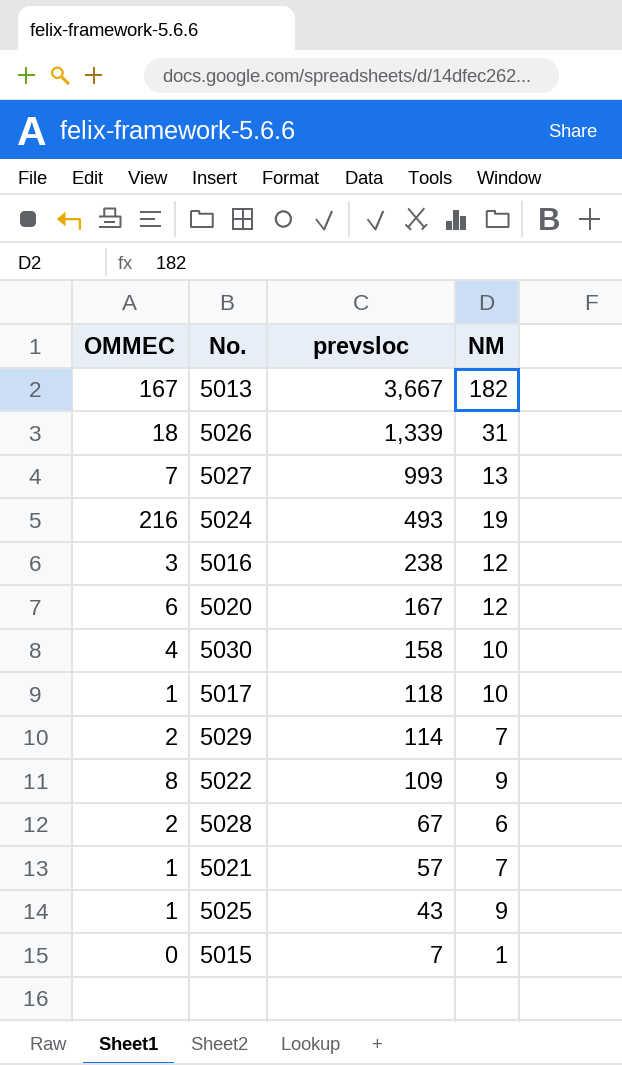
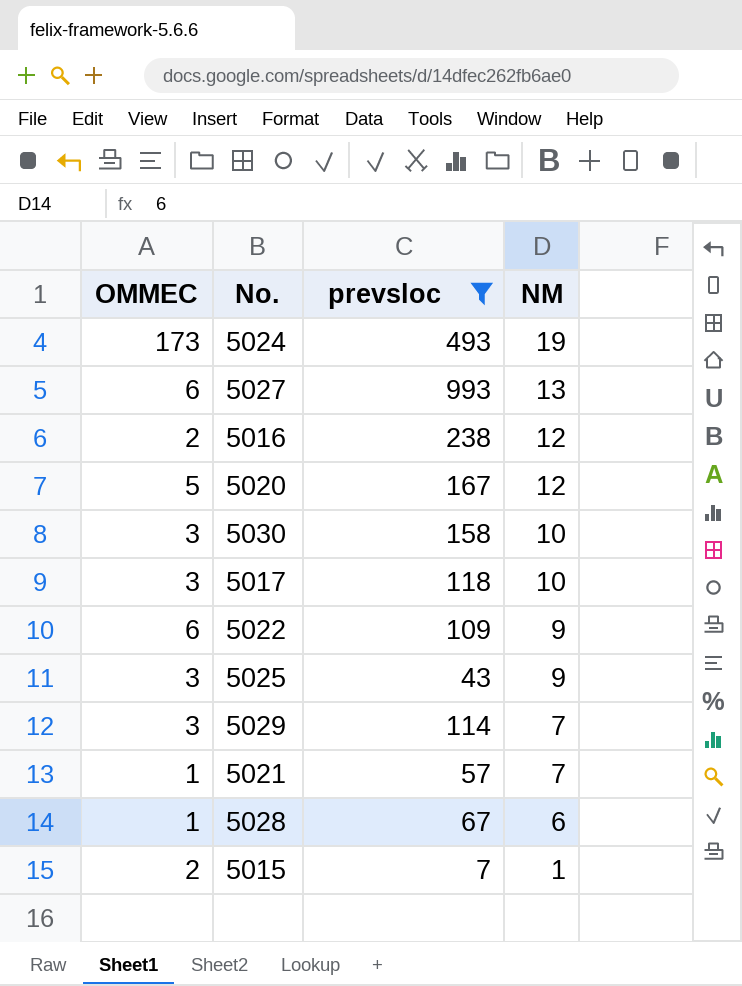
filter: none -> prevsloc <= 993
row order: prevsloc descending -> NM descending
5024 | OMMEC: 216 -> 173
5027 | OMMEC: 7 -> 6
5016 | OMMEC: 3 -> 2
5020 | OMMEC: 6 -> 5
5030 | OMMEC: 4 -> 3
5017 | OMMEC: 1 -> 3
5022 | OMMEC: 8 -> 6
5025 | OMMEC: 1 -> 3
5029 | OMMEC: 2 -> 3
5028 | OMMEC: 2 -> 1
5015 | OMMEC: 0 -> 2

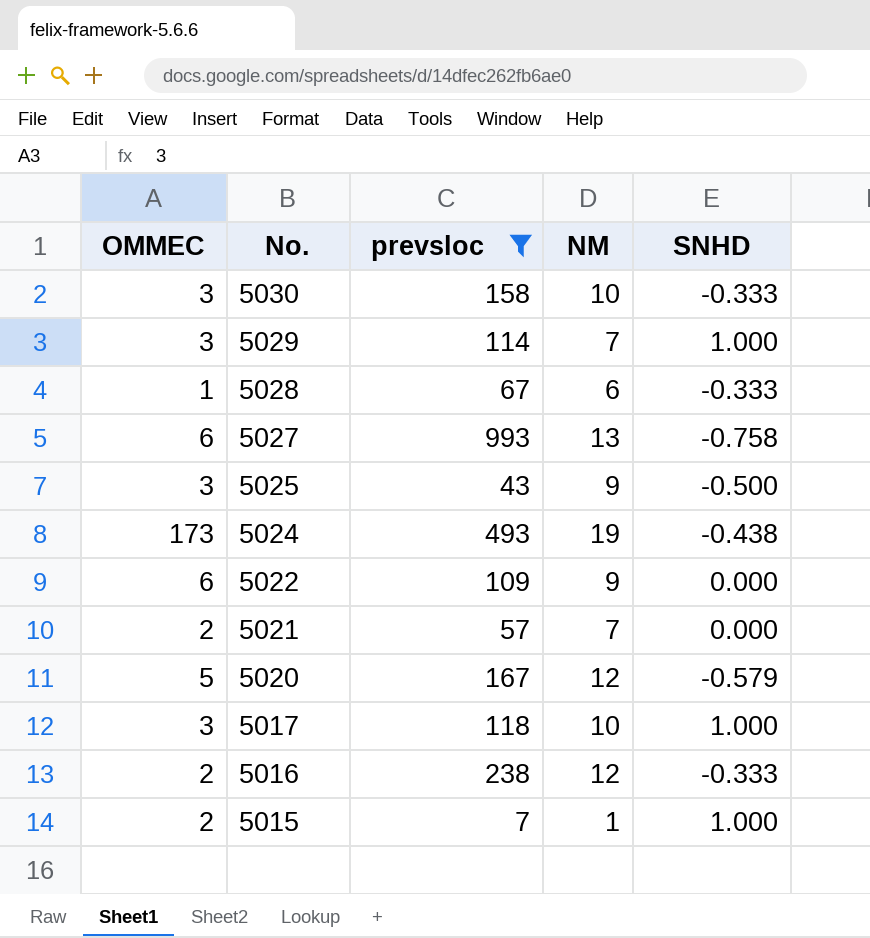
row order: NM descending -> No. descending
column SNHD | position: none -> 5
5021 | OMMEC: 1 -> 2

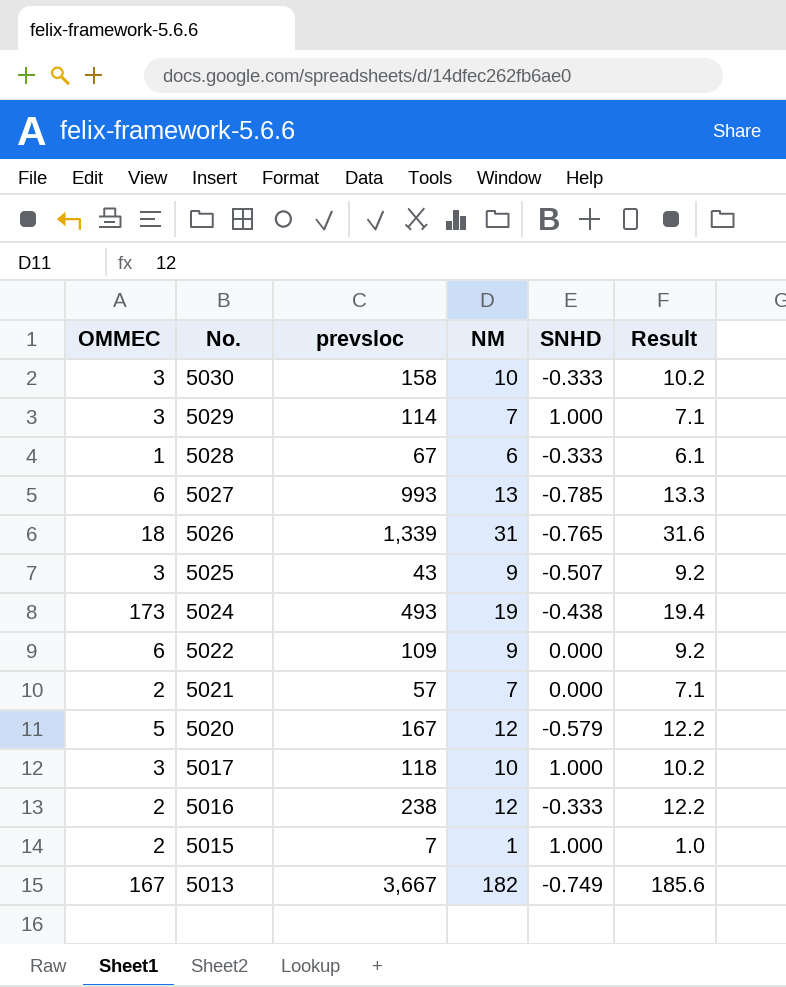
filter: prevsloc <= 993 -> none
column Result | formula: none -> [NM] * 1.02
5027 | SNHD: -0.758 -> -0.785
5025 | SNHD: -0.500 -> -0.507

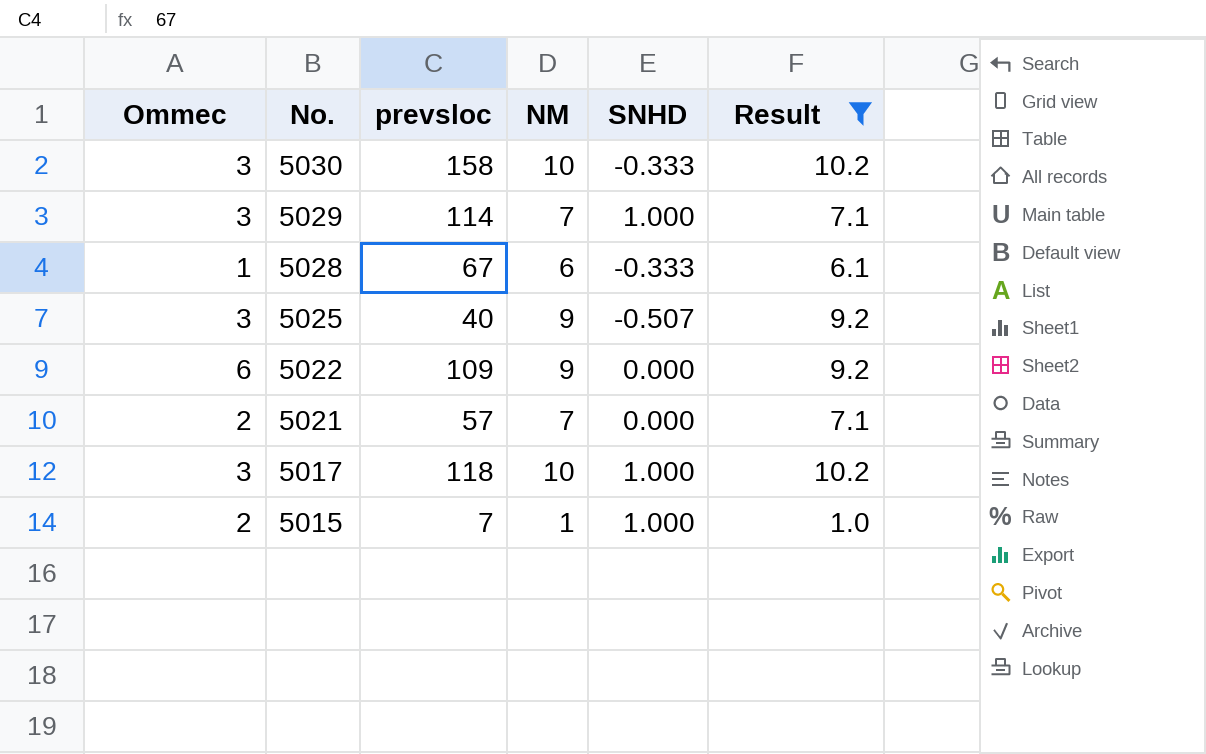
filter: none -> Result <= 10.2
column name: OMMEC -> Ommec
5025 | prevsloc: 43 -> 40

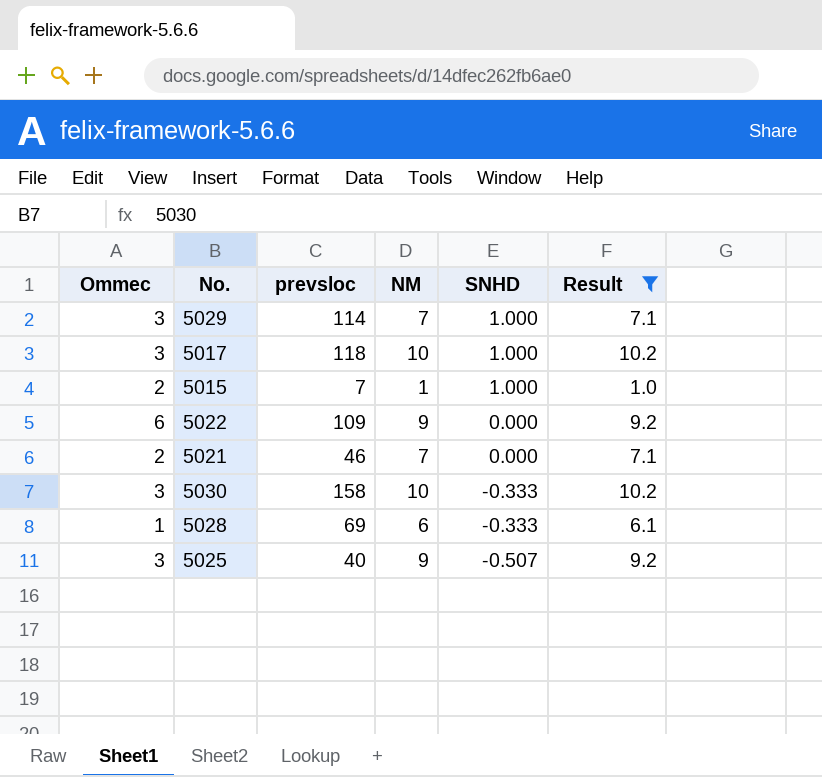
row order: No. descending -> SNHD descending
5021 | prevsloc: 57 -> 46
5028 | prevsloc: 67 -> 69

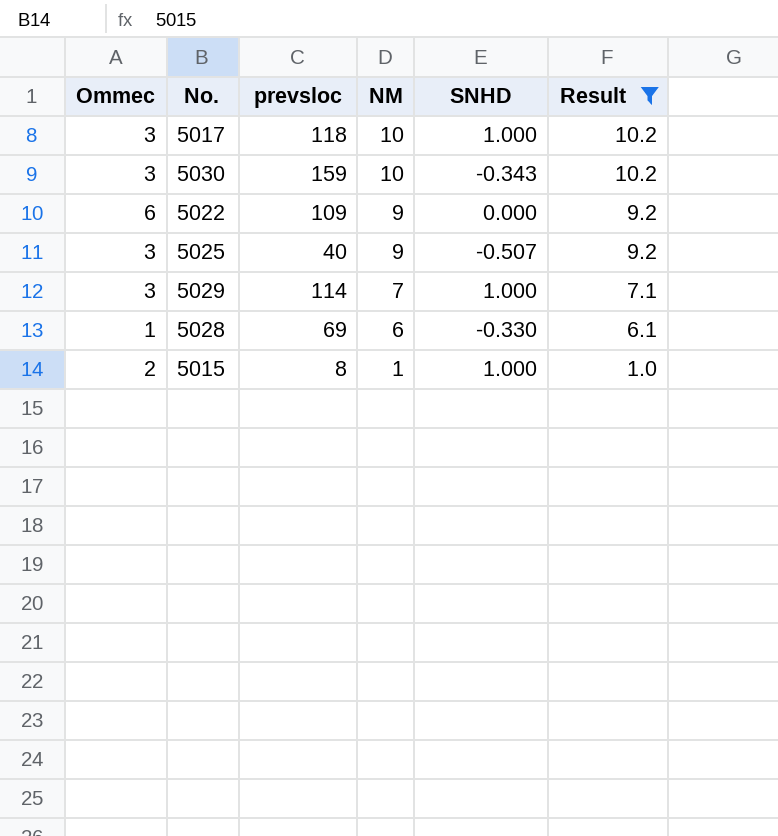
row order: SNHD descending -> NM descending
row 5021: 2 | 46 | 7 | 0.000 | 7.1 -> none
5030 | prevsloc: 158 -> 159
5030 | SNHD: -0.333 -> -0.343
5028 | SNHD: -0.333 -> -0.330
5015 | prevsloc: 7 -> 8

